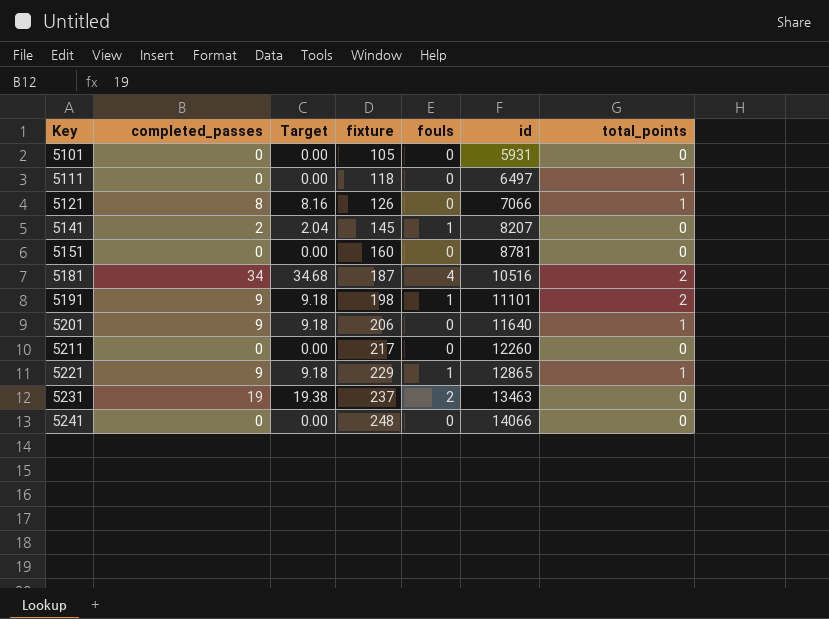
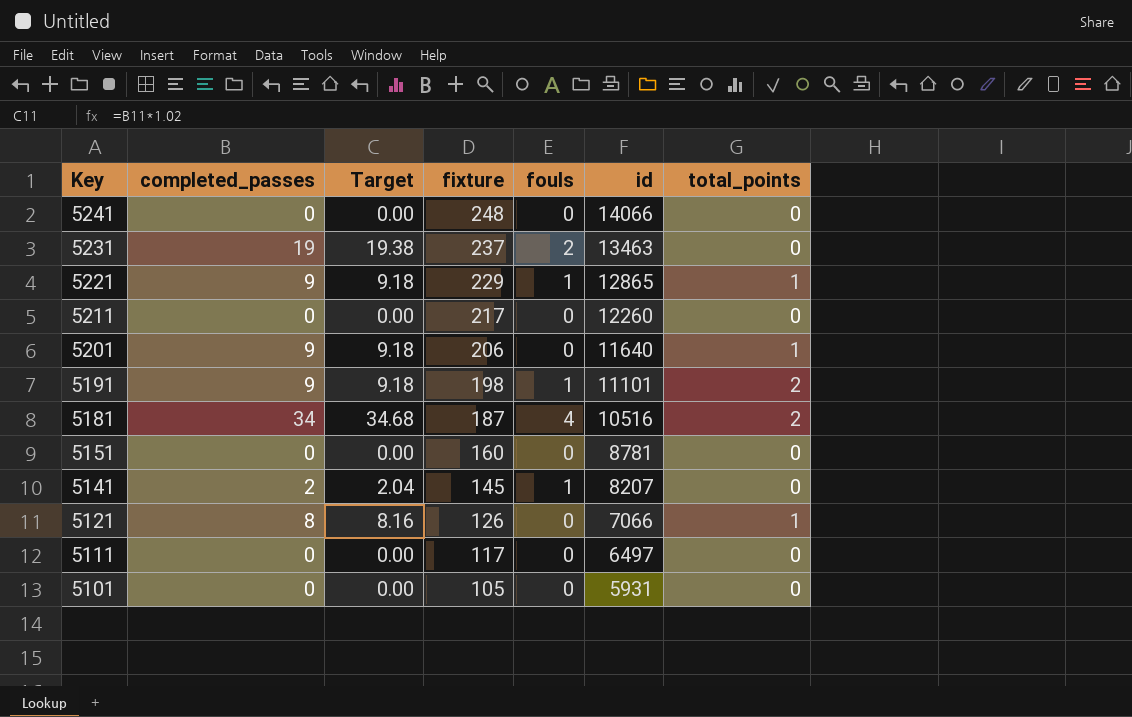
row order: Key ascending -> Key descending
5111 | fixture: 118 -> 117
5111 | total_points: 1 -> 0

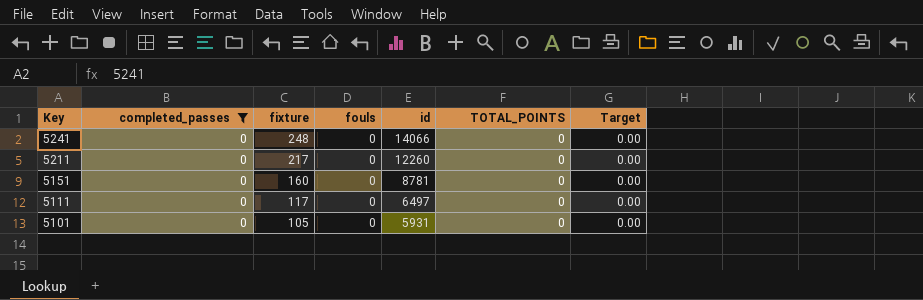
filter: none -> completed_passes = 0
column name: total_points -> TOTAL_POINTS
column Target | position: 3 -> 7

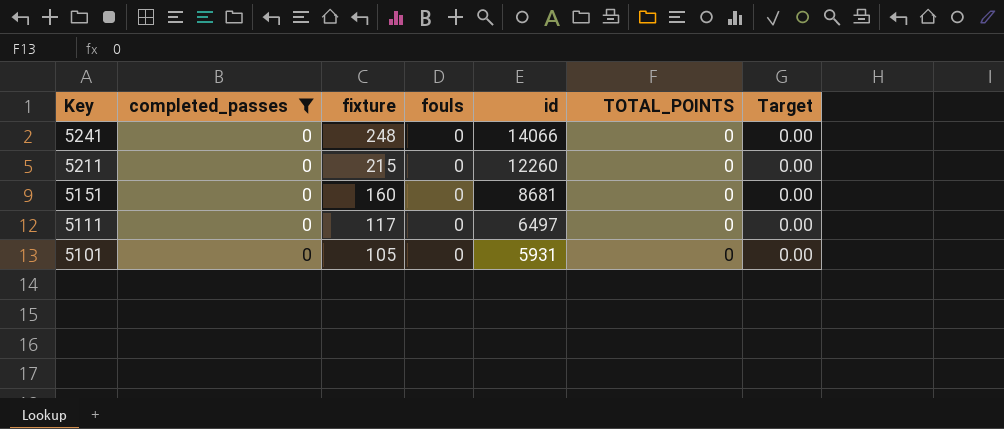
5211 | fixture: 217 -> 215
5151 | id: 8781 -> 8681

